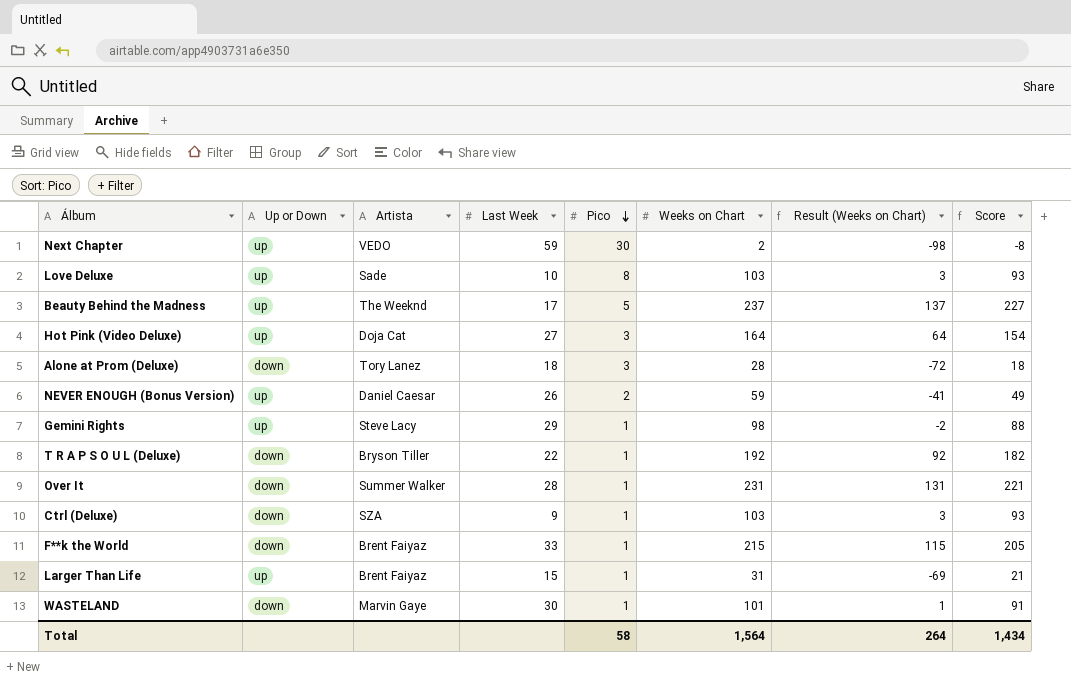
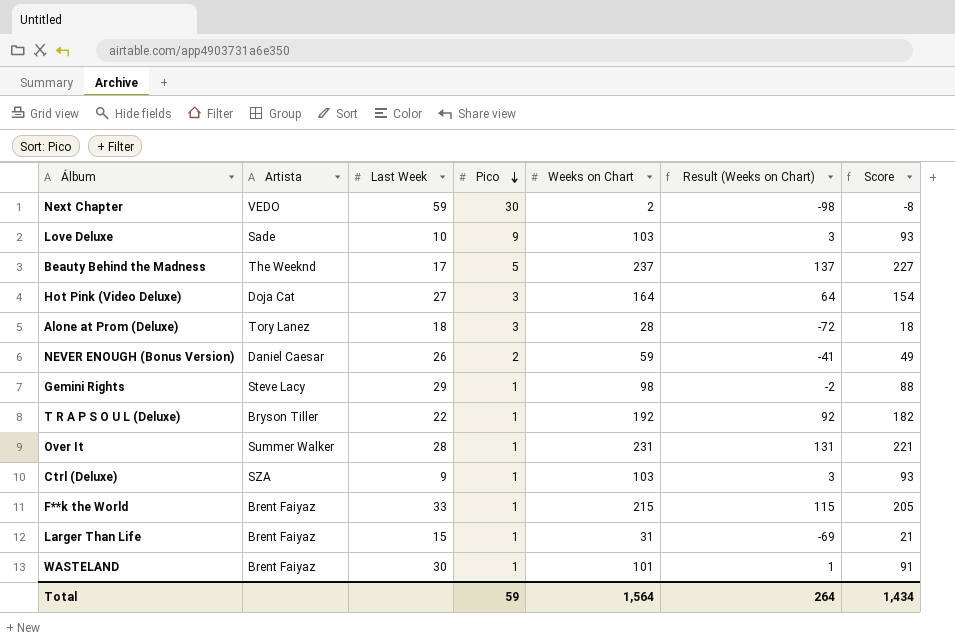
column Up or Down | position: 2 -> none
Love Deluxe | Pico: 8 -> 9
WASTELAND | Artista: Marvin Gaye -> Brent Faiyaz
Total | Pico: 58 -> 59

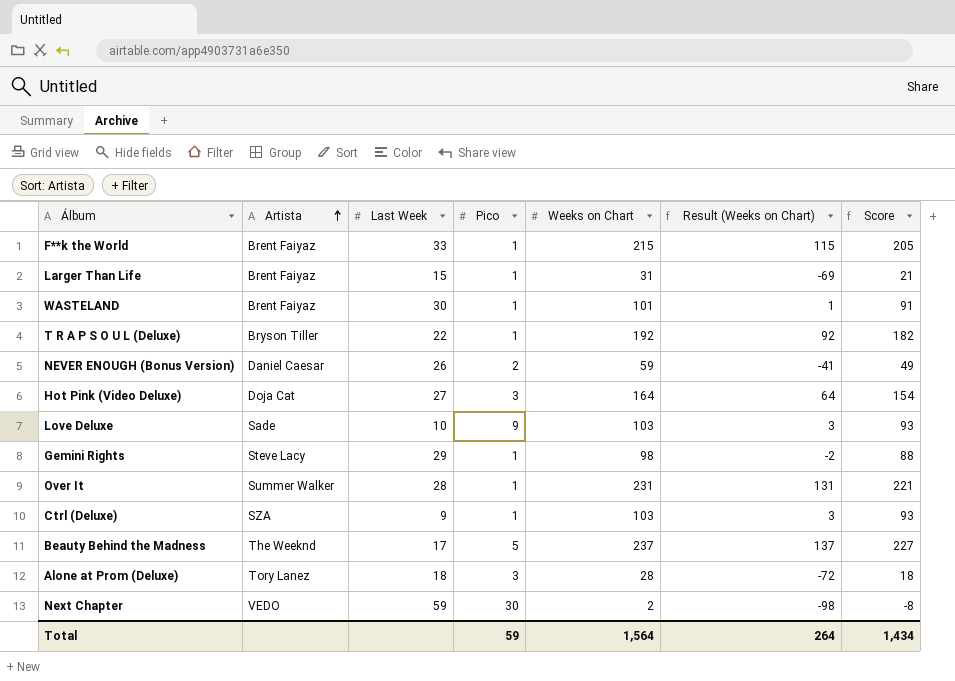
row order: Pico descending -> Artista ascending

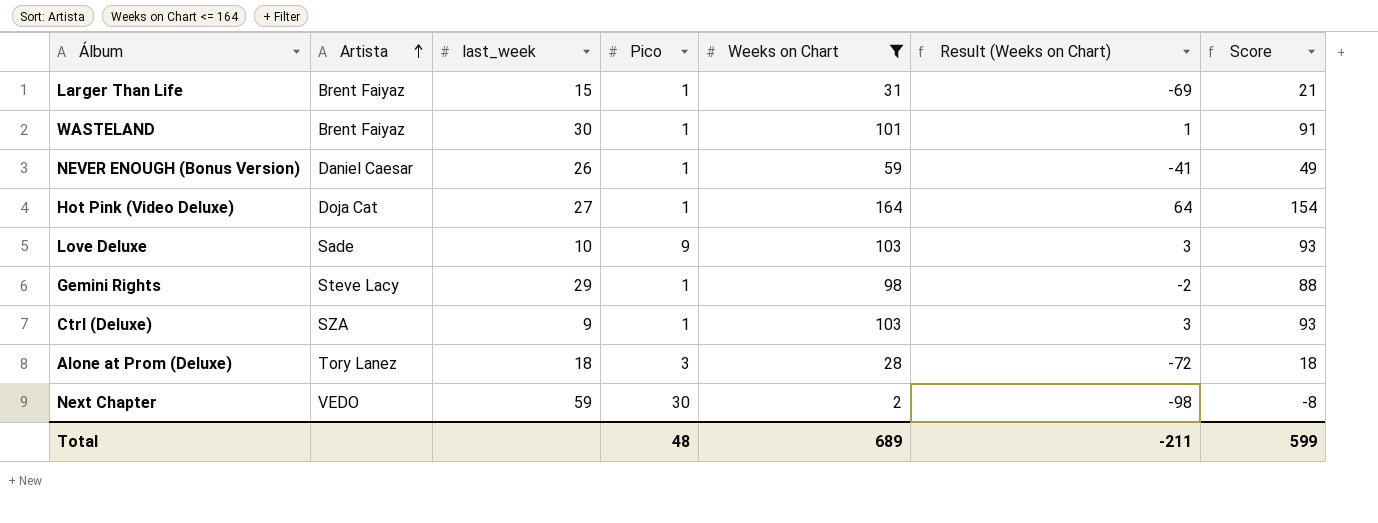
filter: none -> Weeks on Chart <= 164
column name: Last Week -> last_week
NEVER ENOUGH (Bonus Version) | Pico: 2 -> 1
Hot Pink (Video Deluxe) | Pico: 3 -> 1
Total | Pico: 59 -> 48
Total | Weeks on Chart: 1,564 -> 689
Total | Result (Weeks on Chart): 264 -> -211
Total | Score: 1,434 -> 599

